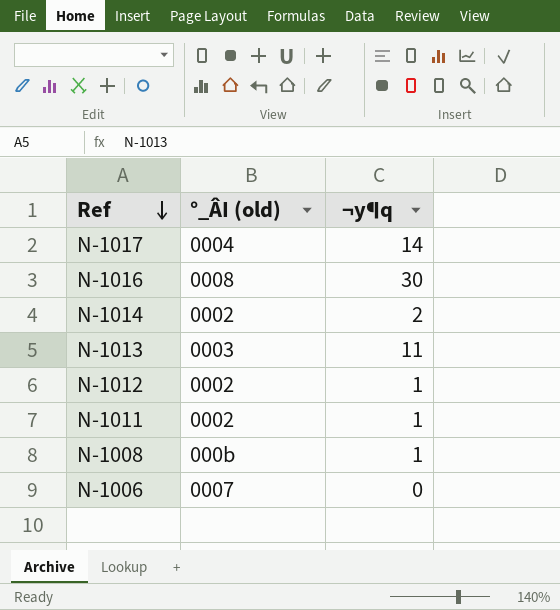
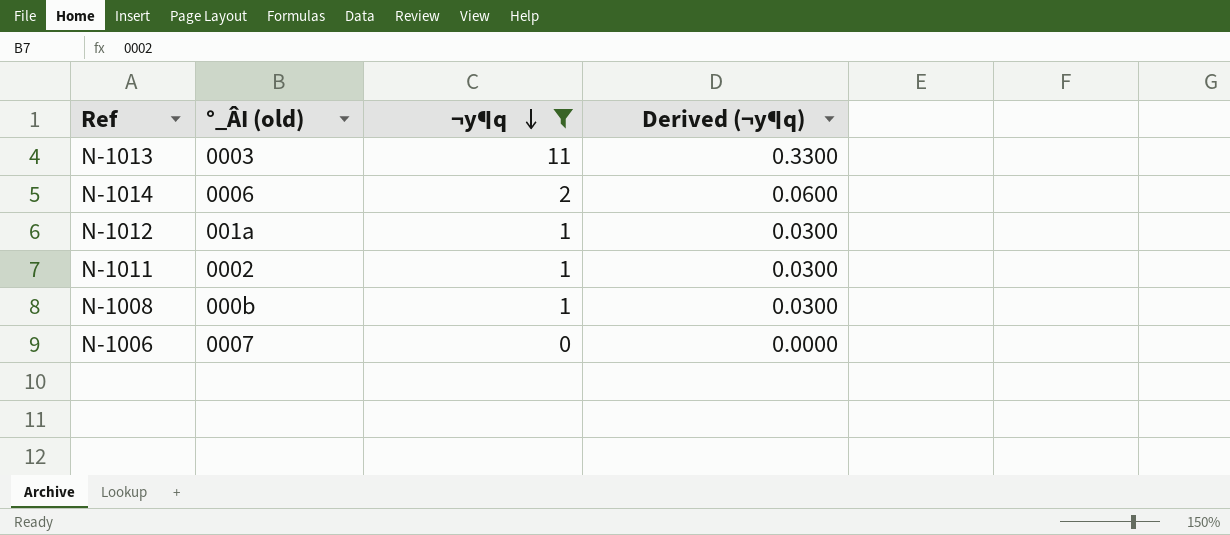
filter: none -> ¬y¶q <= 11
row order: Ref descending -> ¬y¶q descending
column Derived (¬y¶q) | formula: none -> [¬y¶q] * 0.03
N-1014 | °_ÂI (old): 0002 -> 0006
N-1012 | °_ÂI (old): 0002 -> 001a

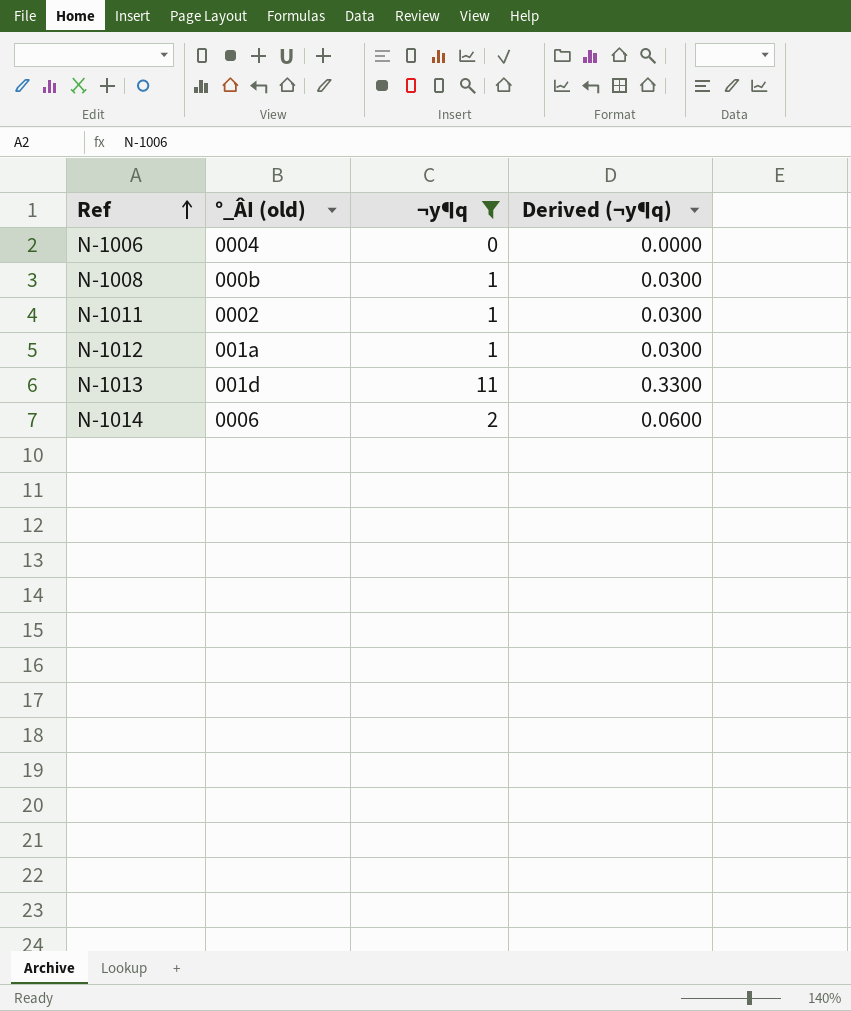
row order: ¬y¶q descending -> Ref ascending
N-1006 | °_ÂI (old): 0007 -> 0004
N-1013 | °_ÂI (old): 0003 -> 001d

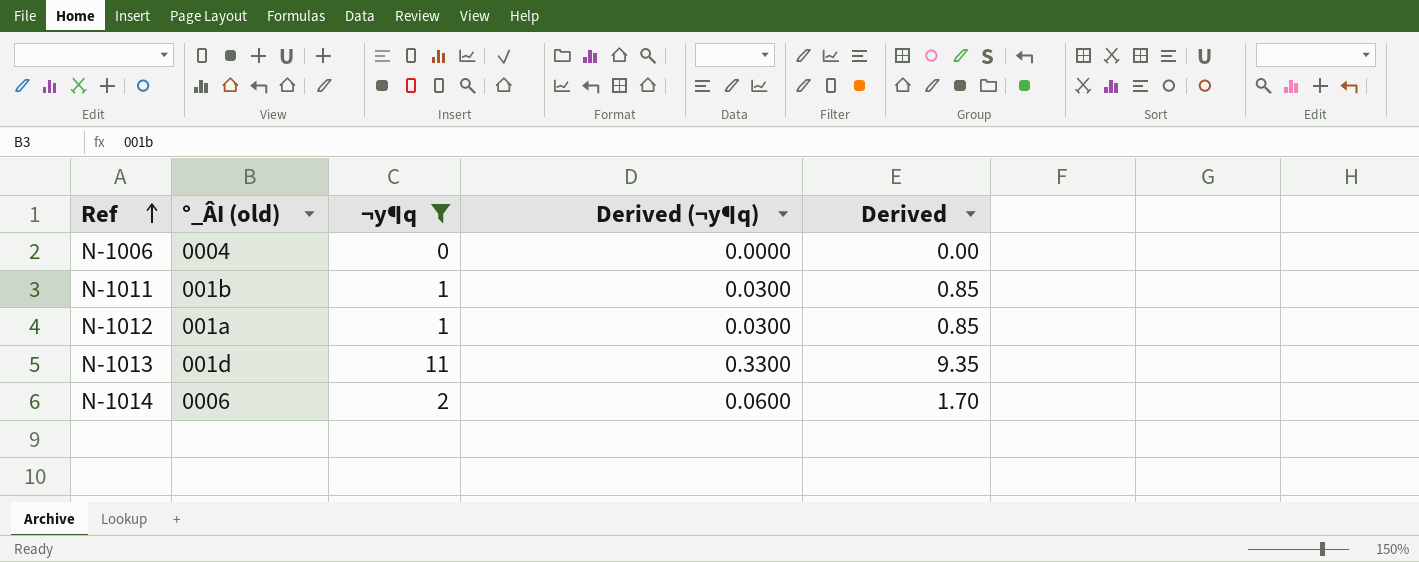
column Derived | formula: none -> [¬y¶q] * 0.85
row N-1008: 000b | 1 | 0.0300 -> none
N-1011 | °_ÂI (old): 0002 -> 001b

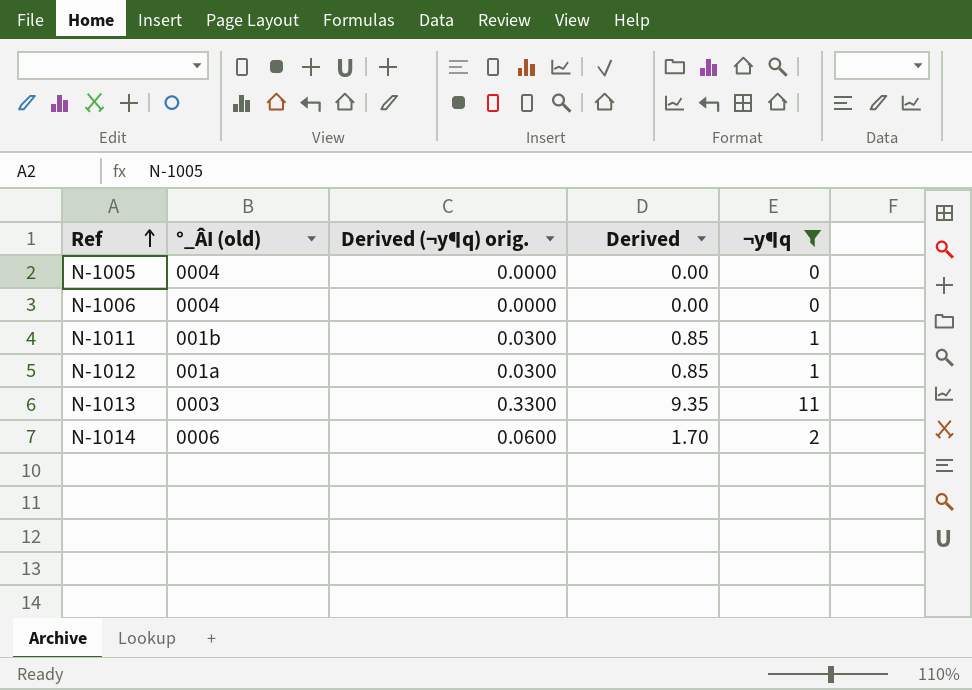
column name: Derived (¬y¶q) -> Derived (¬y¶q) orig.
column ¬y¶q | position: 3 -> 5
row N-1005: none -> 0004 | 0.0000 | 0.00 | 0
N-1013 | °_ÂI (old): 001d -> 0003

